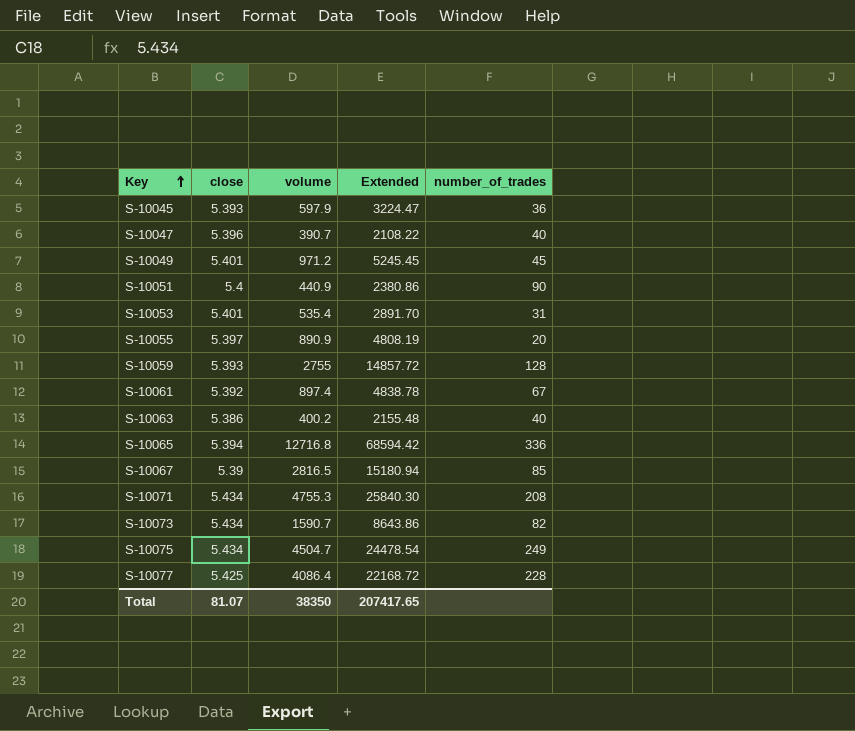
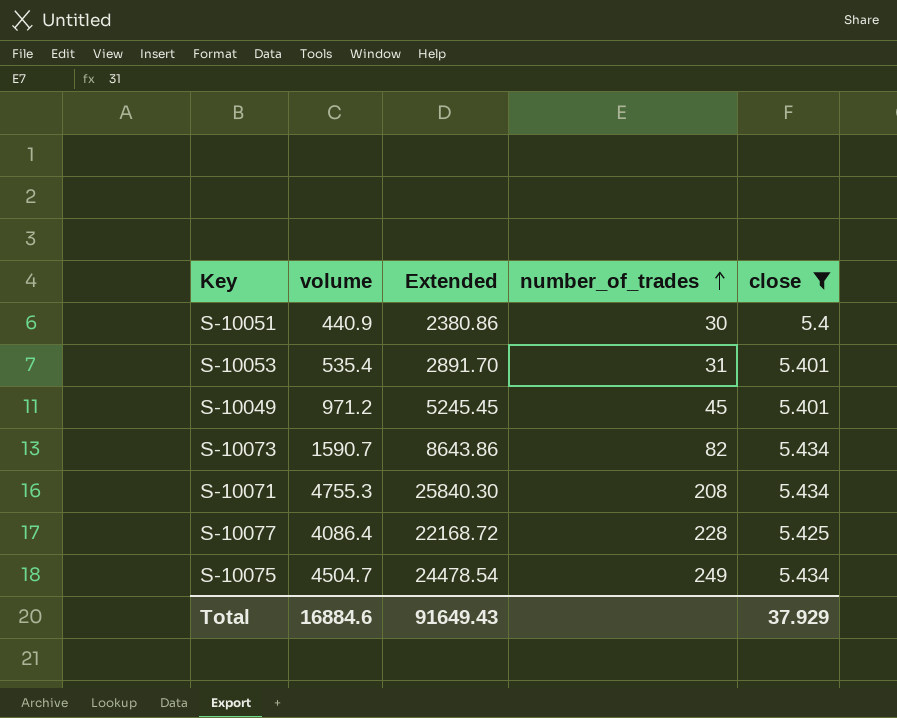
filter: none -> close >= 5.4
row order: Key ascending -> number_of_trades ascending
column close | position: 2 -> 5
S-10051 | number_of_trades: 90 -> 30
Total | volume: 38350 -> 16884.6
Total | Extended: 207417.65 -> 91649.43
Total | close: 81.07 -> 37.929

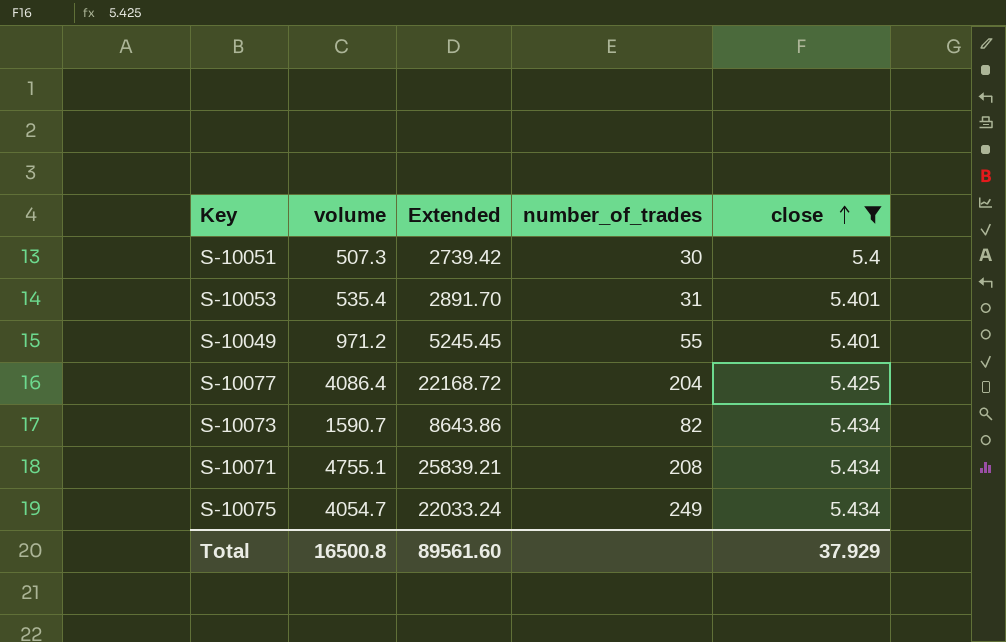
row order: number_of_trades ascending -> close ascending
S-10051 | volume: 440.9 -> 507.3
S-10051 | Extended: 2380.86 -> 2739.42
S-10049 | number_of_trades: 45 -> 55
S-10077 | number_of_trades: 228 -> 204
S-10071 | volume: 4755.3 -> 4755.1
S-10071 | Extended: 25840.30 -> 25839.21
S-10075 | volume: 4504.7 -> 4054.7
S-10075 | Extended: 24478.54 -> 22033.24
Total | volume: 16884.6 -> 16500.8
Total | Extended: 91649.43 -> 89561.60

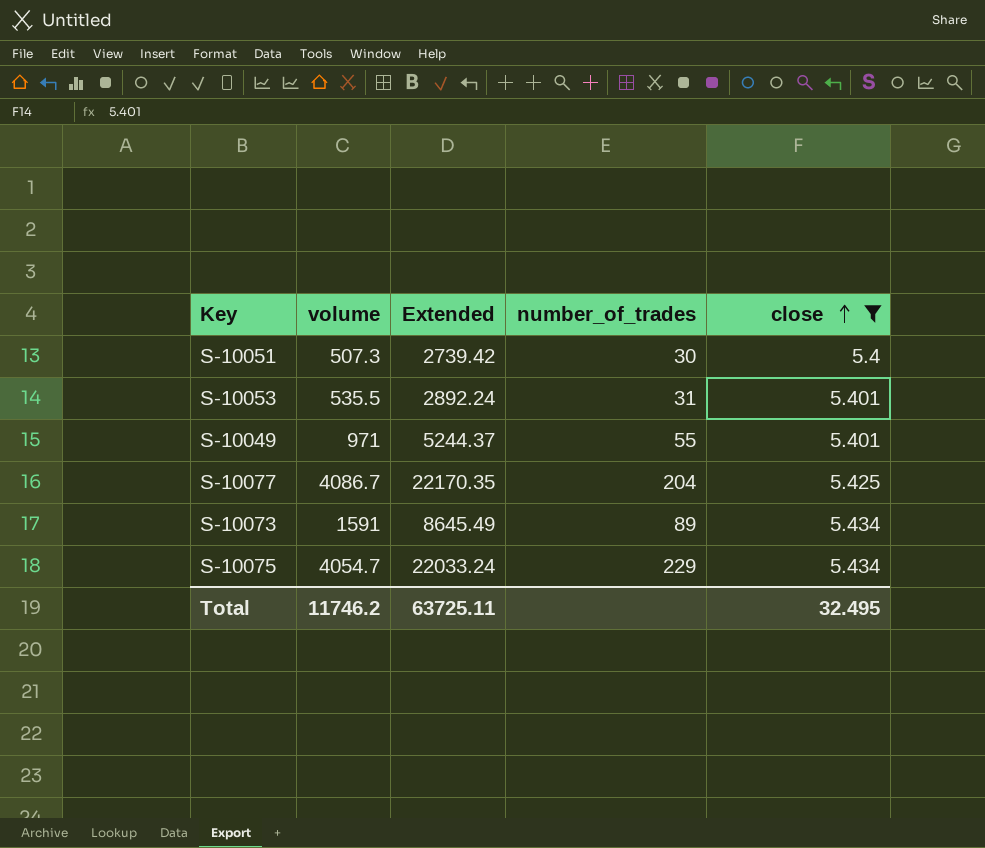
row S-10071: 4755.1 | 25839.21 | 208 | 5.434 -> none
S-10053 | volume: 535.4 -> 535.5
S-10053 | Extended: 2891.70 -> 2892.24
S-10049 | volume: 971.2 -> 971
S-10049 | Extended: 5245.45 -> 5244.37
S-10077 | volume: 4086.4 -> 4086.7
S-10077 | Extended: 22168.72 -> 22170.35
S-10073 | volume: 1590.7 -> 1591
S-10073 | Extended: 8643.86 -> 8645.49
S-10073 | number_of_trades: 82 -> 89
S-10075 | number_of_trades: 249 -> 229
Total | volume: 16500.8 -> 11746.2
Total | Extended: 89561.60 -> 63725.11
Total | close: 37.929 -> 32.495

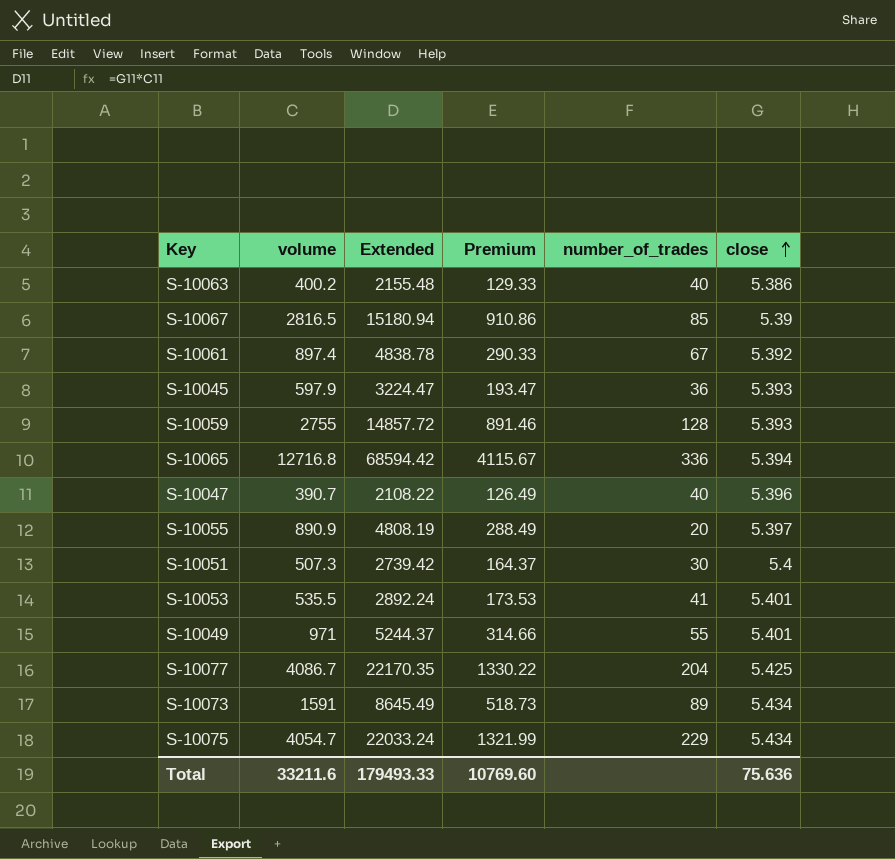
filter: close >= 5.4 -> none
column Premium | formula: none -> [Extended] * 0.06
S-10053 | number_of_trades: 31 -> 41
Total | volume: 11746.2 -> 33211.6
Total | Extended: 63725.11 -> 179493.33
Total | close: 32.495 -> 75.636

